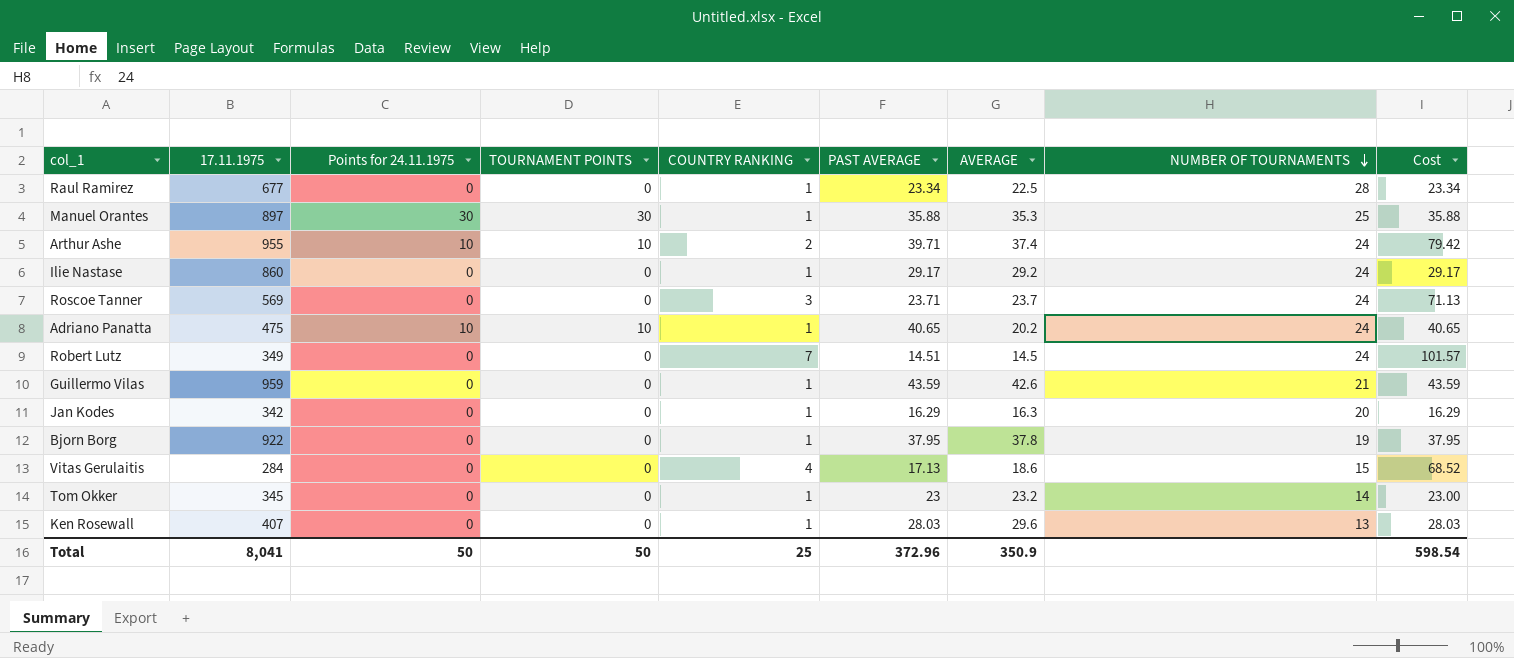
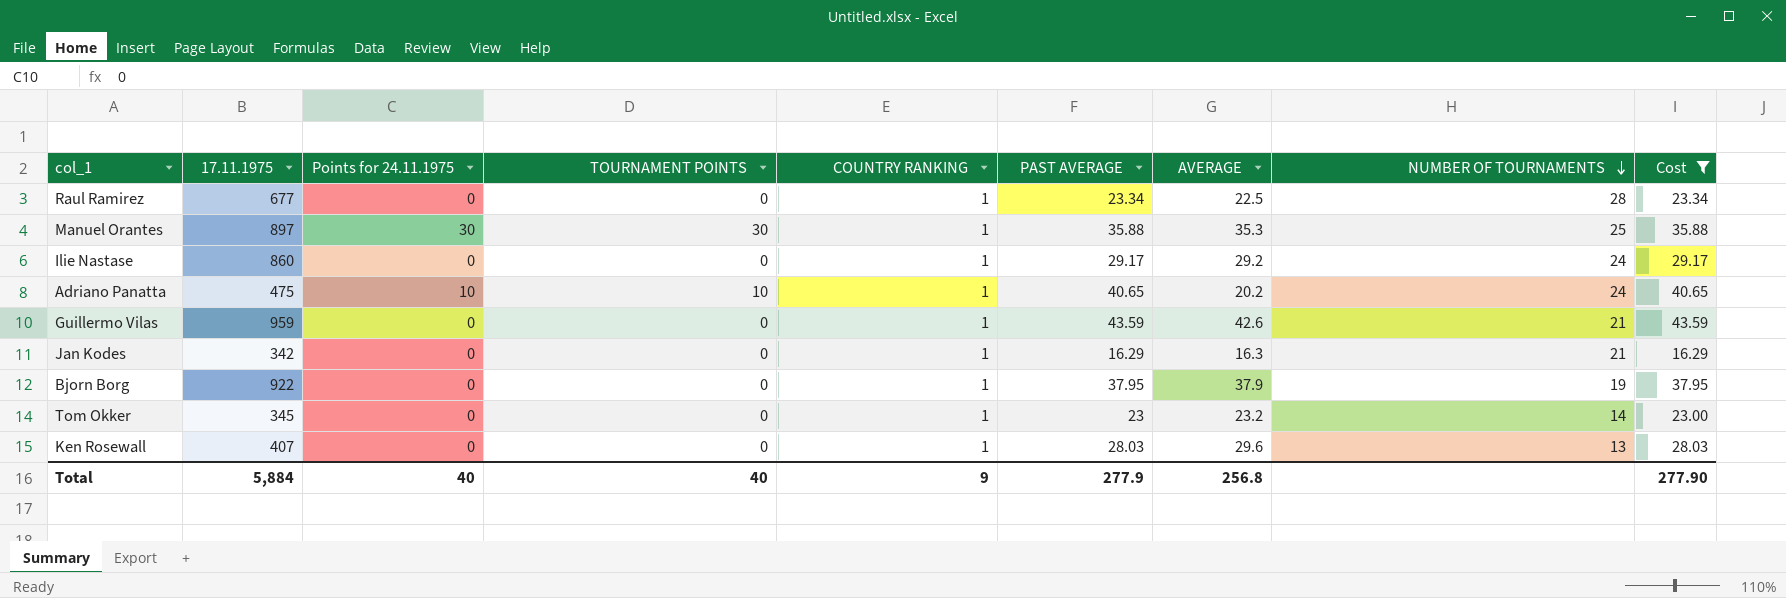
filter: none -> Cost <= 43.59
Jan Kodes | NUMBER OF TOURNAMENTS: 20 -> 21
Bjorn Borg | AVERAGE: 37.8 -> 37.9
Total | 17.11.1975: 8,041 -> 5,884
Total | Points for 24.11.1975: 50 -> 40
Total | TOURNAMENT POINTS: 50 -> 40
Total | COUNTRY RANKING: 25 -> 9
Total | PAST AVERAGE: 372.96 -> 277.9
Total | AVERAGE: 350.9 -> 256.8
Total | Cost: 598.54 -> 277.90

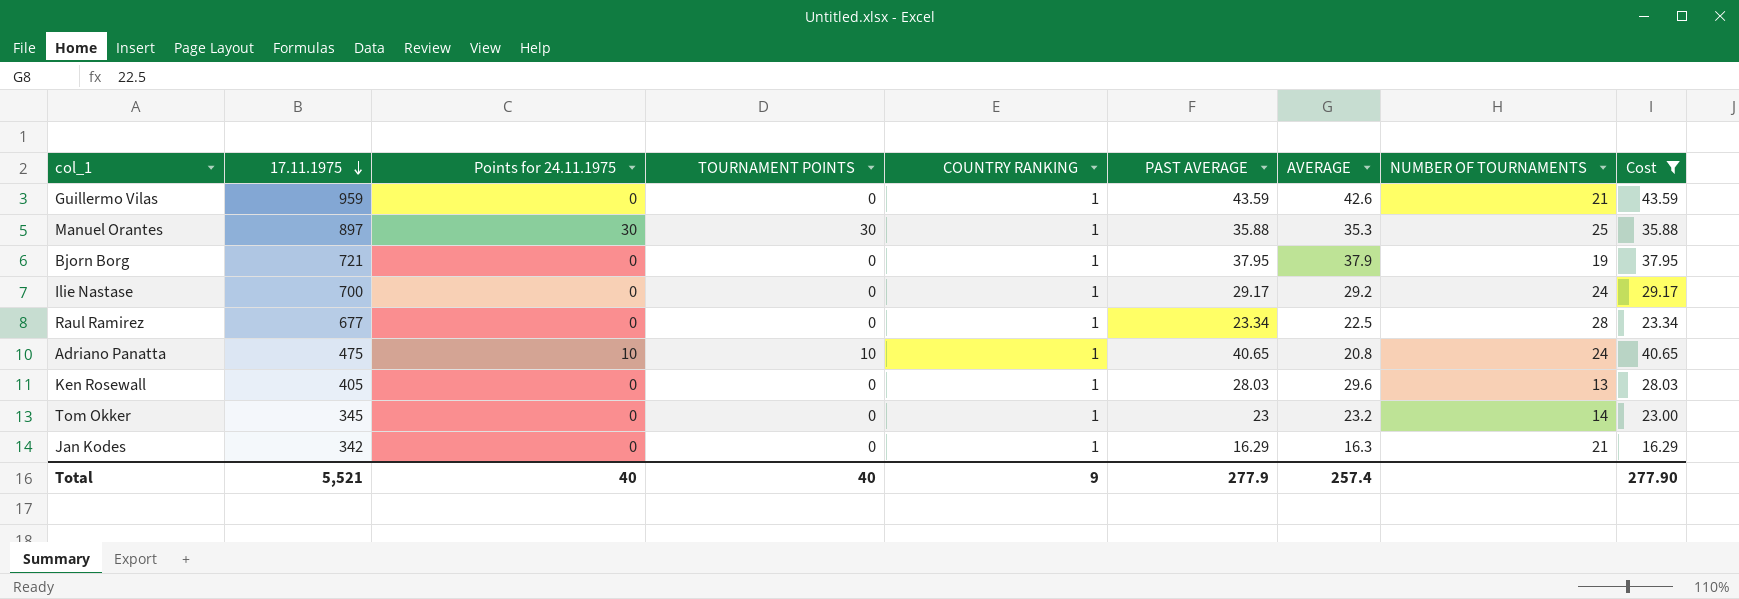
row order: NUMBER OF TOURNAMENTS descending -> 17.11.1975 descending
Bjorn Borg | 17.11.1975: 922 -> 721
Ilie Nastase | 17.11.1975: 860 -> 700
Adriano Panatta | AVERAGE: 20.2 -> 20.8
Ken Rosewall | 17.11.1975: 407 -> 405
Total | 17.11.1975: 5,884 -> 5,521
Total | AVERAGE: 256.8 -> 257.4

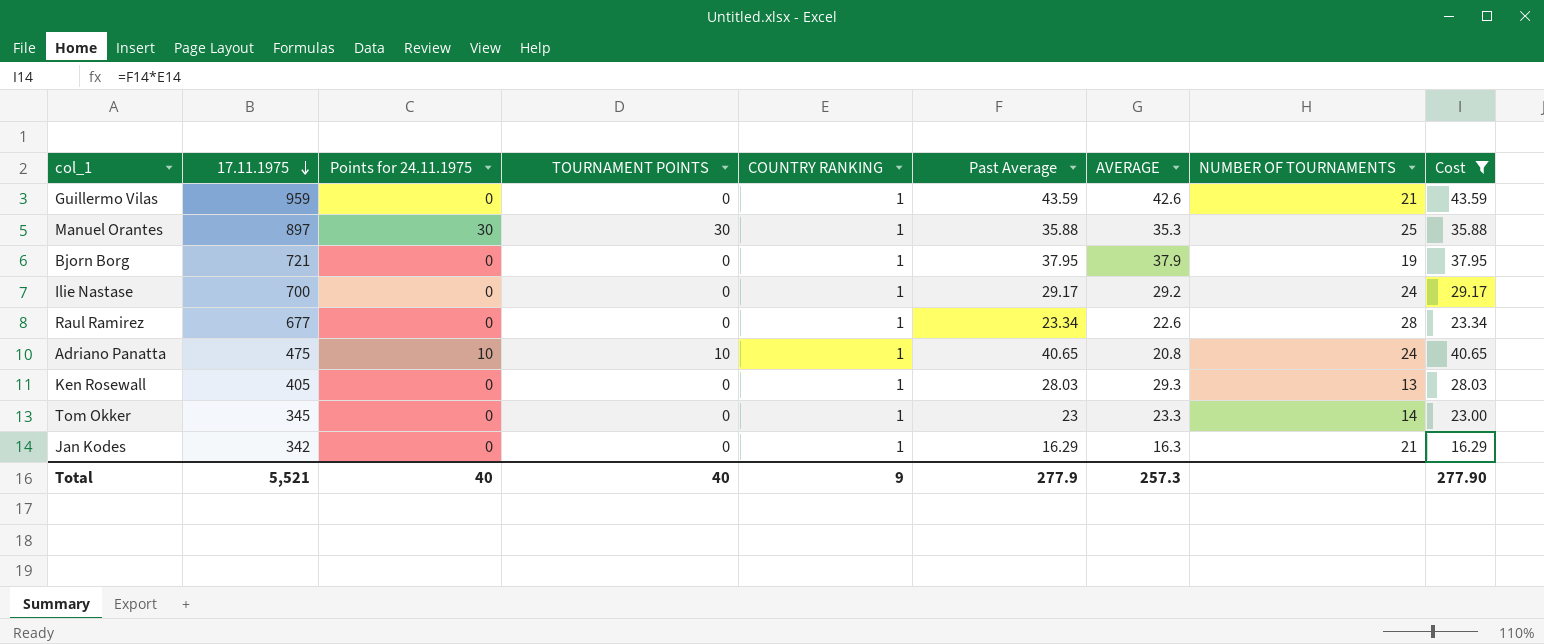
column name: PAST AVERAGE -> Past Average
Raul Ramirez | AVERAGE: 22.5 -> 22.6
Ken Rosewall | AVERAGE: 29.6 -> 29.3
Tom Okker | AVERAGE: 23.2 -> 23.3
Total | AVERAGE: 257.4 -> 257.3

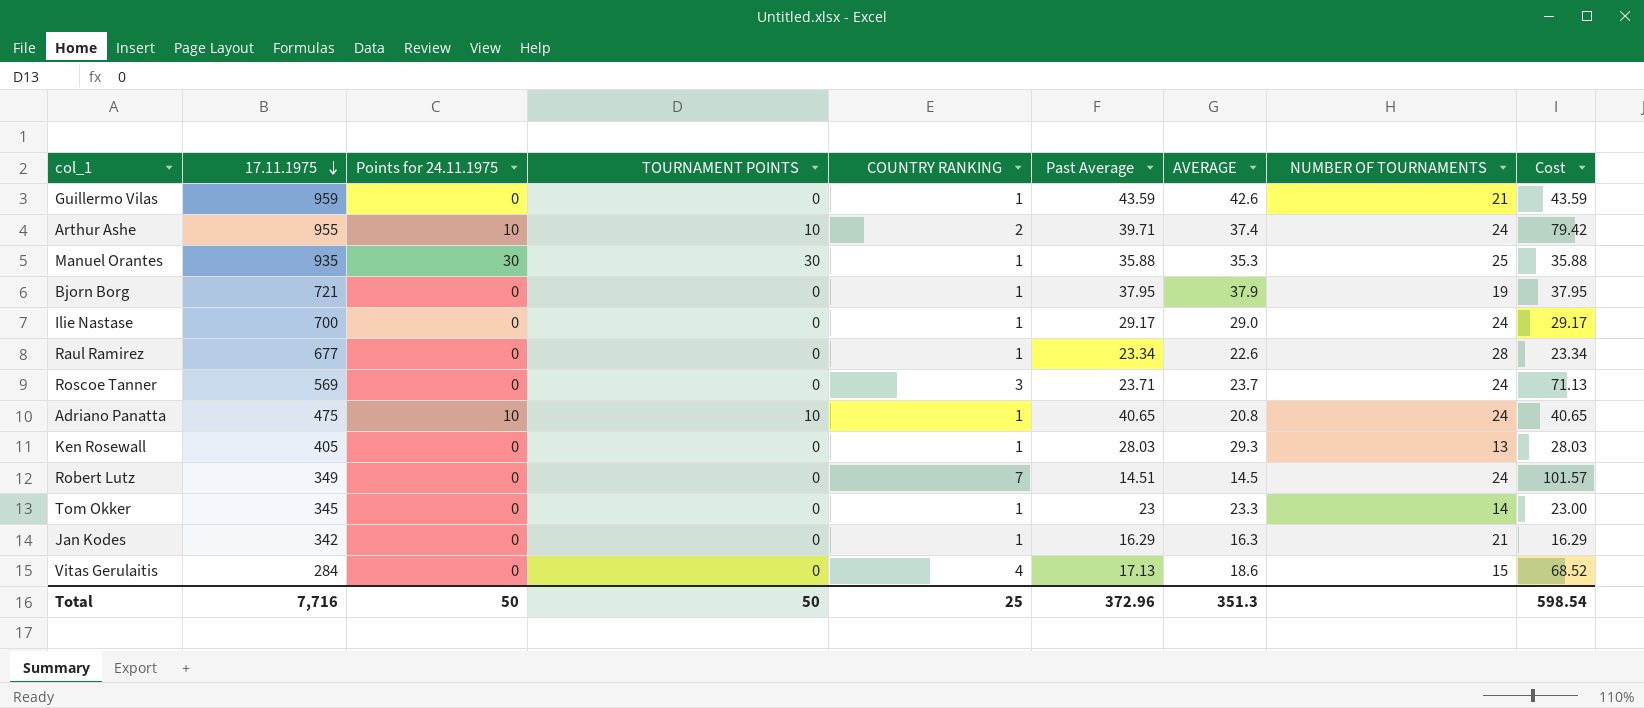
filter: Cost <= 43.59 -> none
Manuel Orantes | 17.11.1975: 897 -> 935
Ilie Nastase | AVERAGE: 29.2 -> 29.0
Total | 17.11.1975: 5,521 -> 7,716
Total | Points for 24.11.1975: 40 -> 50
Total | TOURNAMENT POINTS: 40 -> 50
Total | COUNTRY RANKING: 9 -> 25
Total | Past Average: 277.9 -> 372.96
Total | AVERAGE: 257.3 -> 351.3
Total | Cost: 277.90 -> 598.54

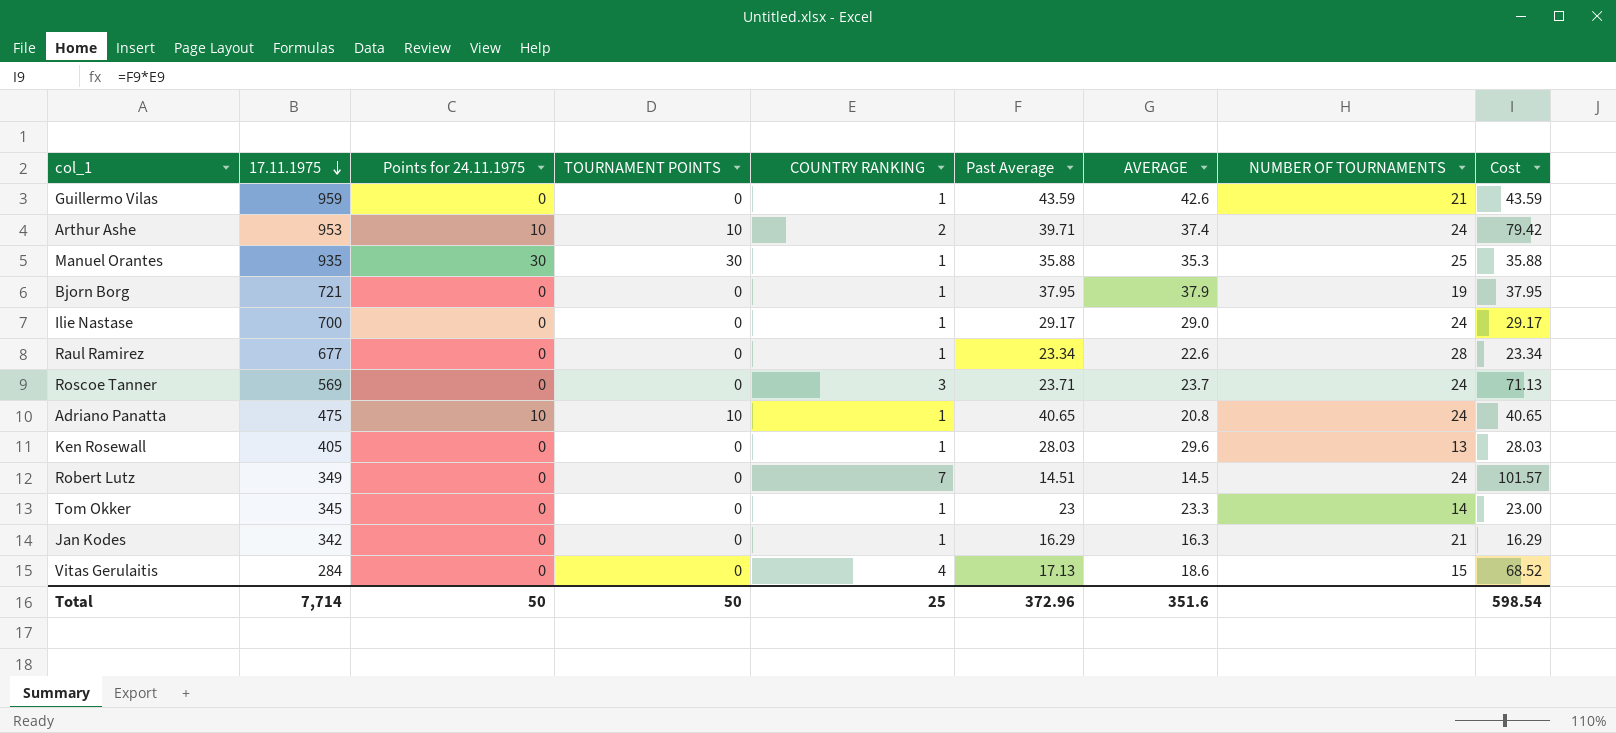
Arthur Ashe | 17.11.1975: 955 -> 953
Ken Rosewall | AVERAGE: 29.3 -> 29.6
Total | 17.11.1975: 7,716 -> 7,714
Total | AVERAGE: 351.3 -> 351.6

